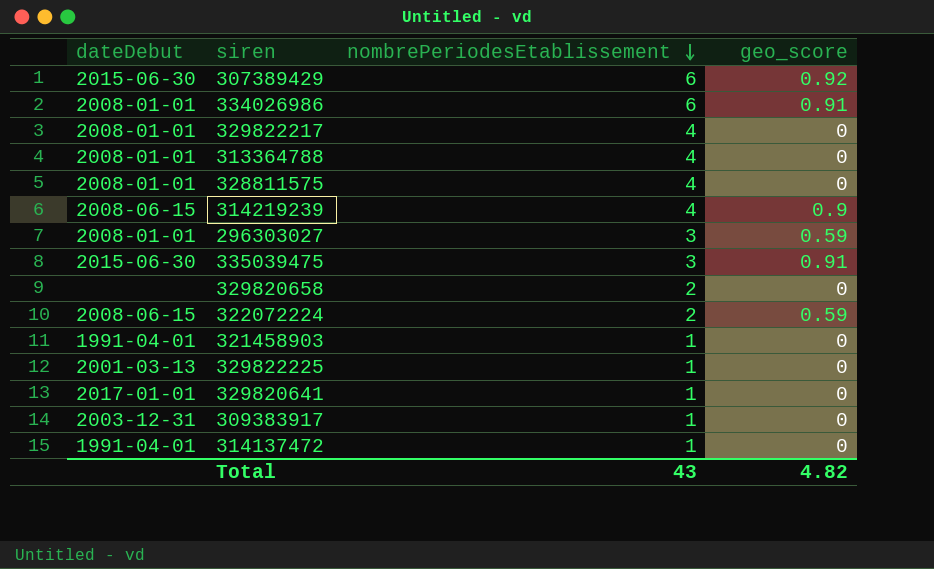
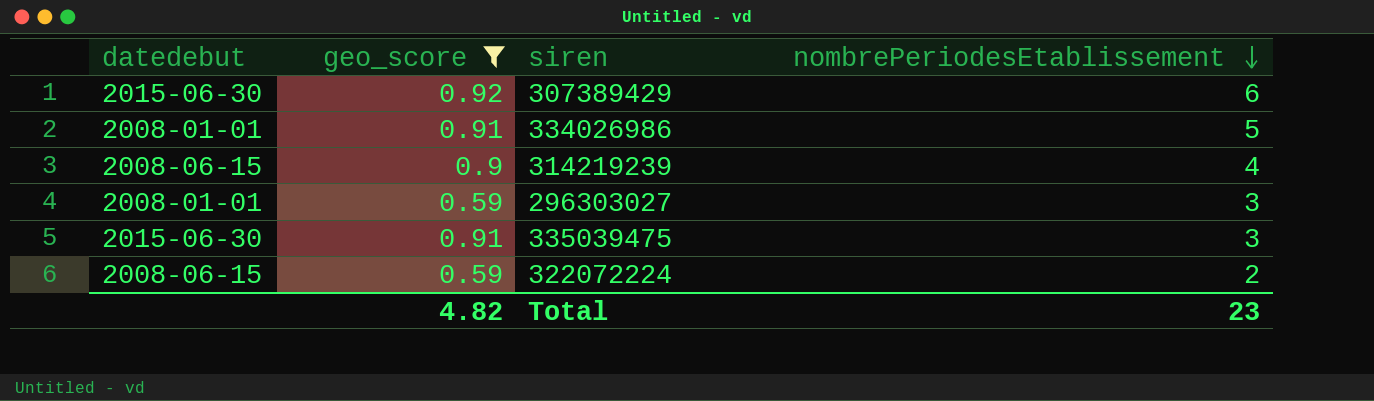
filter: none -> geo_score != 0
column name: dateDebut -> datedebut
column geo_score | position: 4 -> 2
334026986 | nombrePeriodesEtablissement: 6 -> 5
Total | nombrePeriodesEtablissement: 43 -> 23

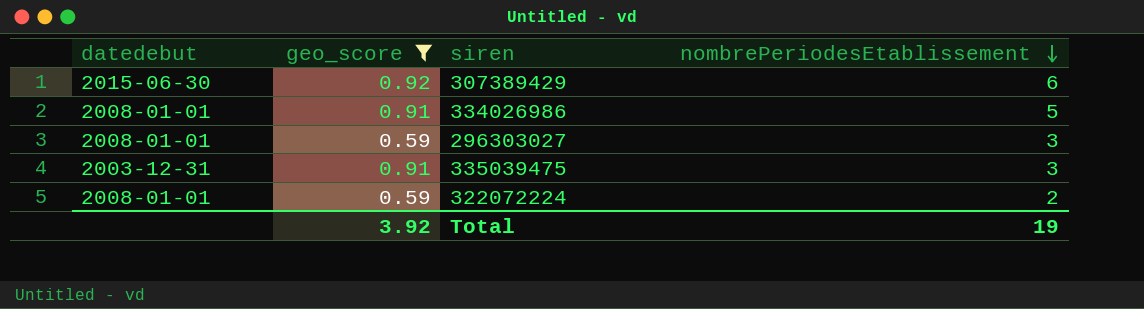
row 314219239: 2008-06-15 | 0.9 | 4 -> none
335039475 | datedebut: 2015-06-30 -> 2003-12-31
322072224 | datedebut: 2008-06-15 -> 2008-01-01
Total | geo_score: 4.82 -> 3.92
Total | nombrePeriodesEtablissement: 23 -> 19

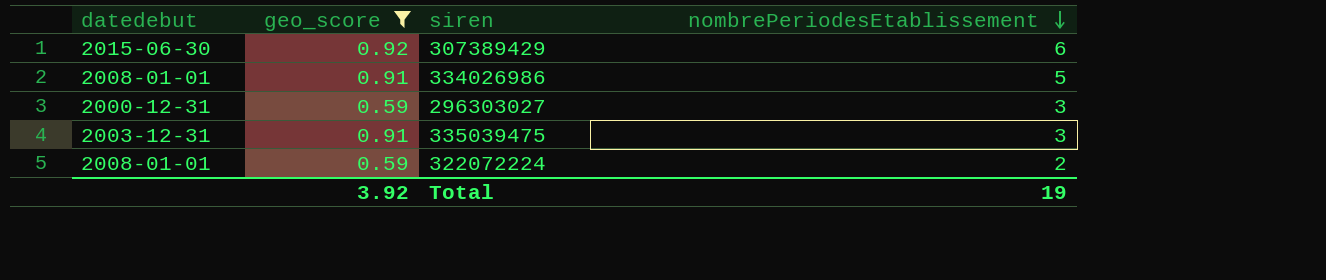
296303027 | datedebut: 2008-01-01 -> 2000-12-31

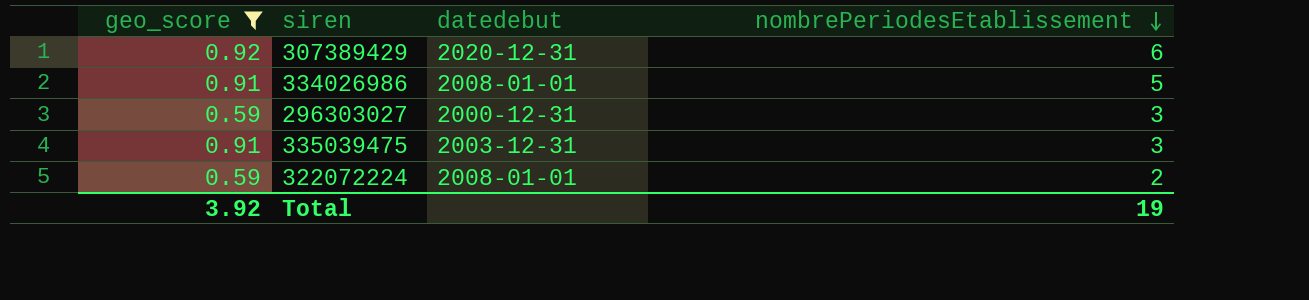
column datedebut | position: 1 -> 3
307389429 | datedebut: 2015-06-30 -> 2020-12-31

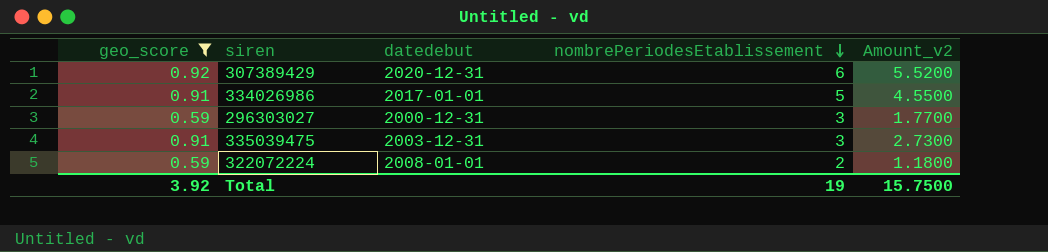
column Amount_v2 | formula: none -> [geo_score] * [nombrePeriodesEtablissement]
334026986 | datedebut: 2008-01-01 -> 2017-01-01

